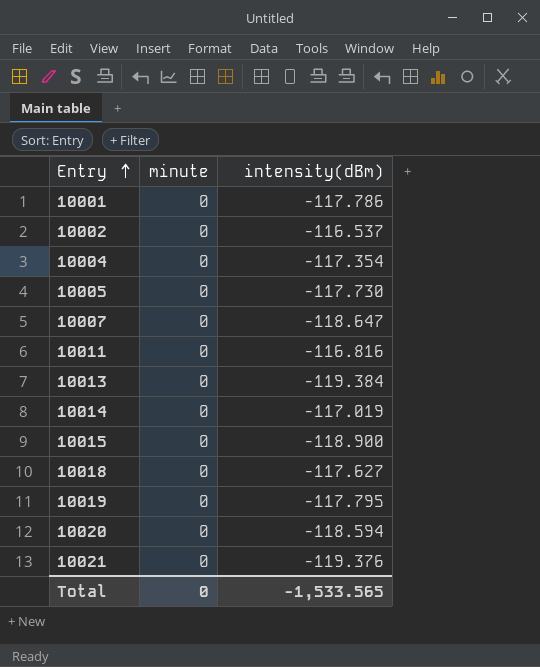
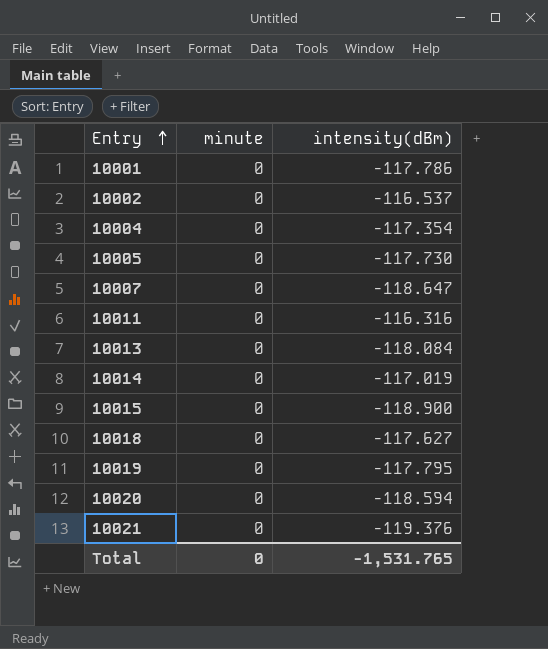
10011 | intensity(dBm): -116.816 -> -116.316
10013 | intensity(dBm): -119.384 -> -118.084
Total | intensity(dBm): -1,533.565 -> -1,531.765

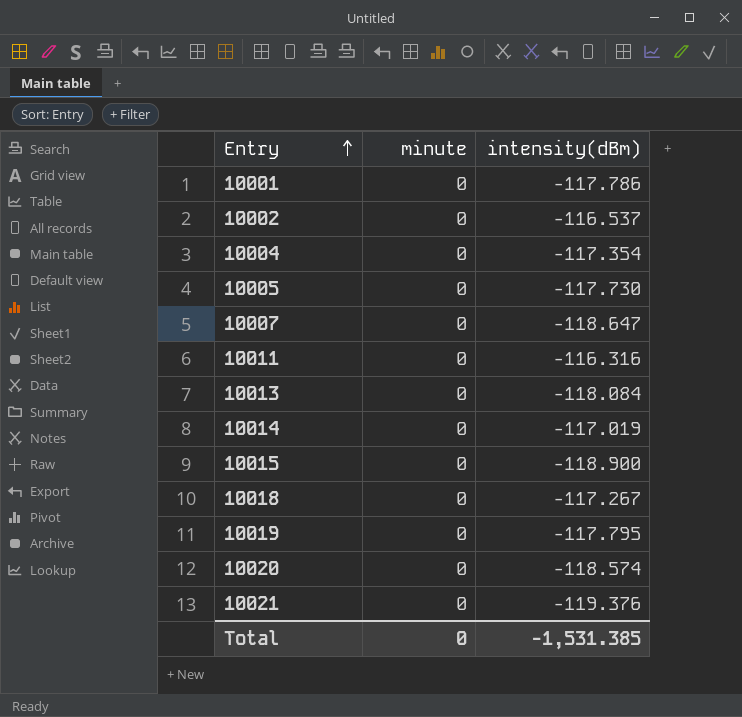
10018 | intensity(dBm): -117.627 -> -117.267
10020 | intensity(dBm): -118.594 -> -118.574
Total | intensity(dBm): -1,531.765 -> -1,531.385

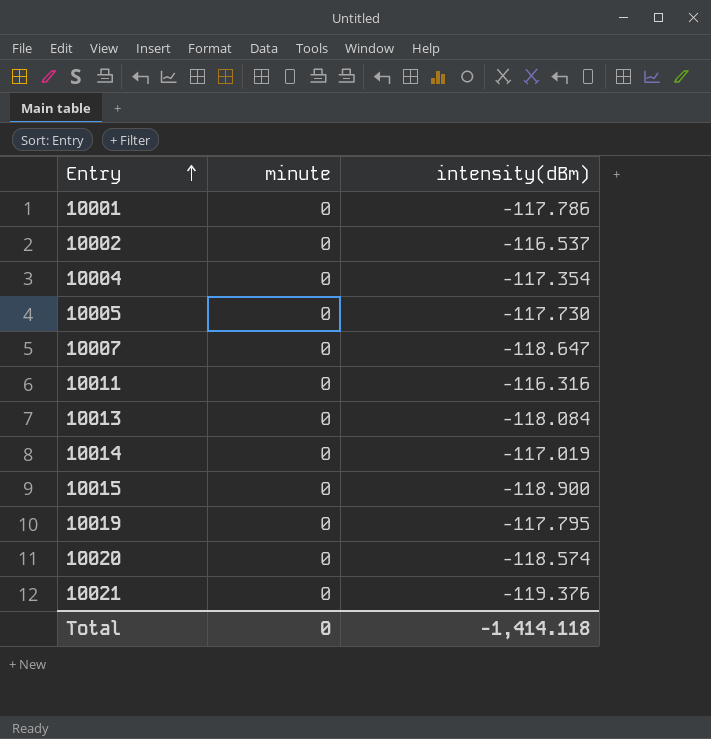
row 10018: 0 | -117.267 -> none
Total | intensity(dBm): -1,531.385 -> -1,414.118

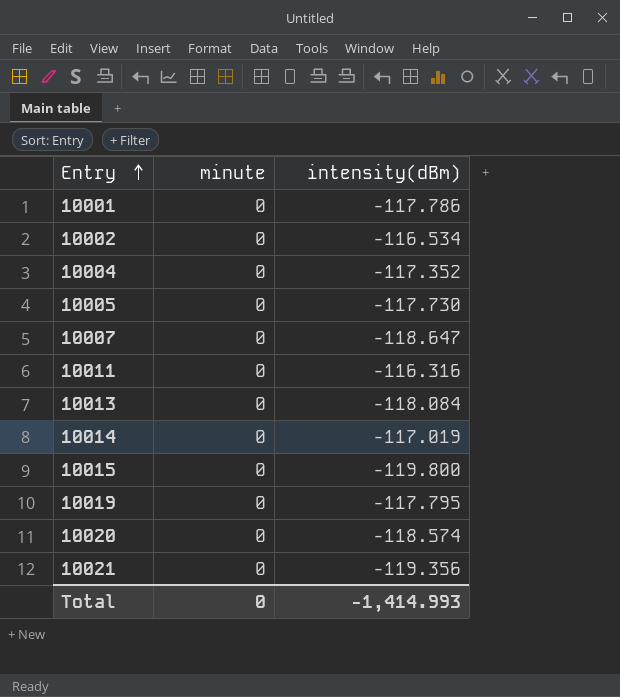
10002 | intensity(dBm): -116.537 -> -116.534
10004 | intensity(dBm): -117.354 -> -117.352
10015 | intensity(dBm): -118.900 -> -119.800
10021 | intensity(dBm): -119.376 -> -119.356
Total | intensity(dBm): -1,414.118 -> -1,414.993

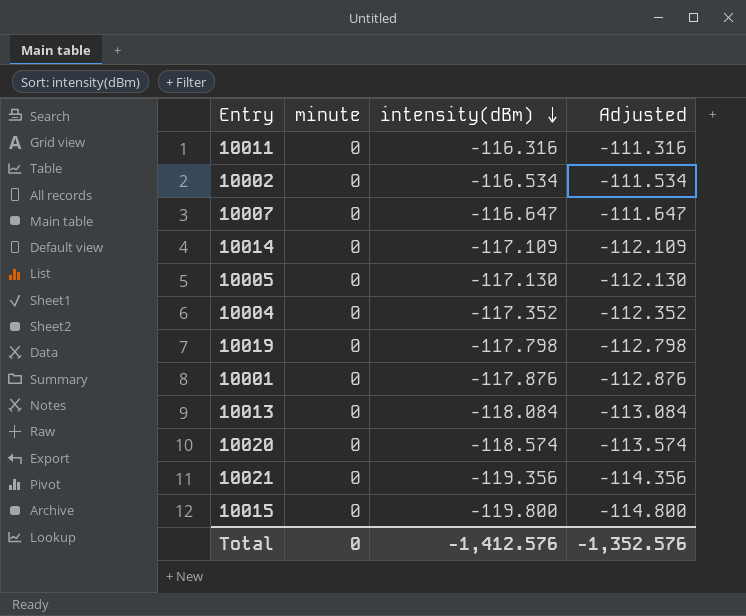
row order: Entry ascending -> intensity(dBm) descending
column Adjusted | formula: none -> [intensity(dBm)] + 5
10007 | intensity(dBm): -118.647 -> -116.647
10014 | intensity(dBm): -117.019 -> -117.109
10005 | intensity(dBm): -117.730 -> -117.130
10019 | intensity(dBm): -117.795 -> -117.798
10001 | intensity(dBm): -117.786 -> -117.876
Total | intensity(dBm): -1,414.993 -> -1,412.576

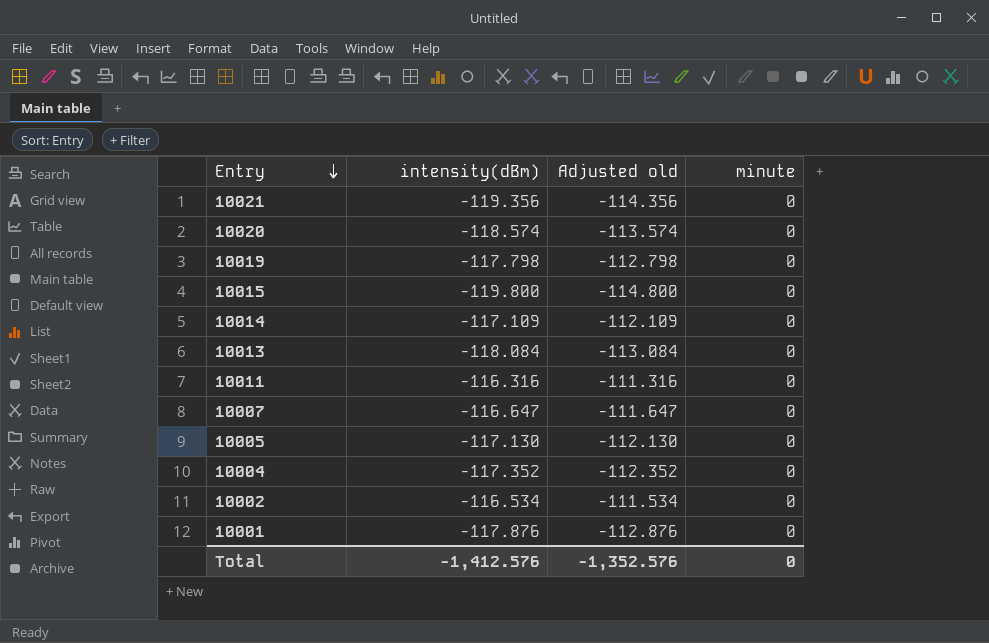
row order: intensity(dBm) descending -> Entry descending
column name: Adjusted -> Adjusted old
column minute | position: 2 -> 4

